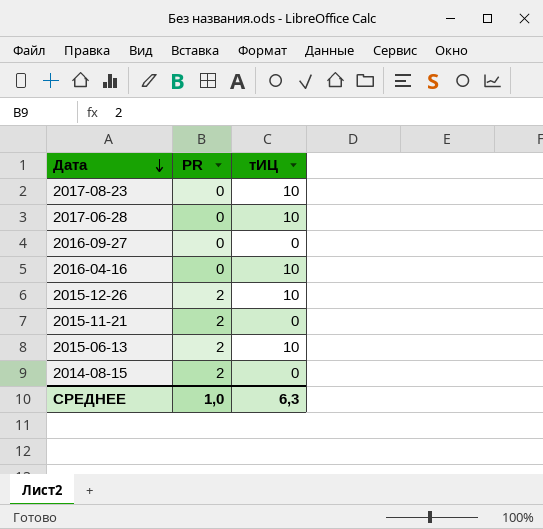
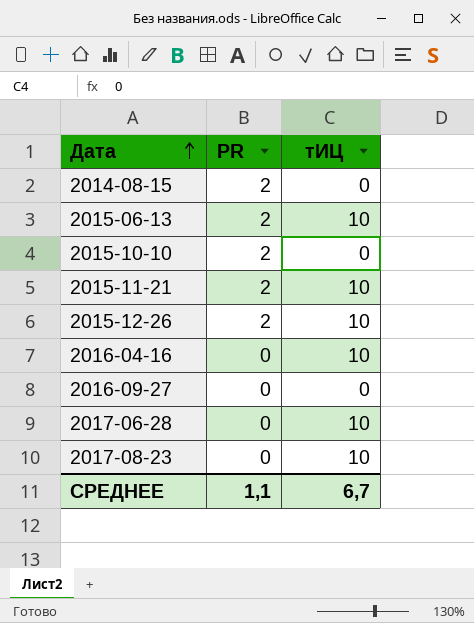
row order: Дата descending -> Дата ascending
row 2015-10-10: none -> 2 | 0
2015-11-21 | тИЦ: 0 -> 10
СРЕДНЕЕ | PR: 1,0 -> 1,1
СРЕДНЕЕ | тИЦ: 6,3 -> 6,7

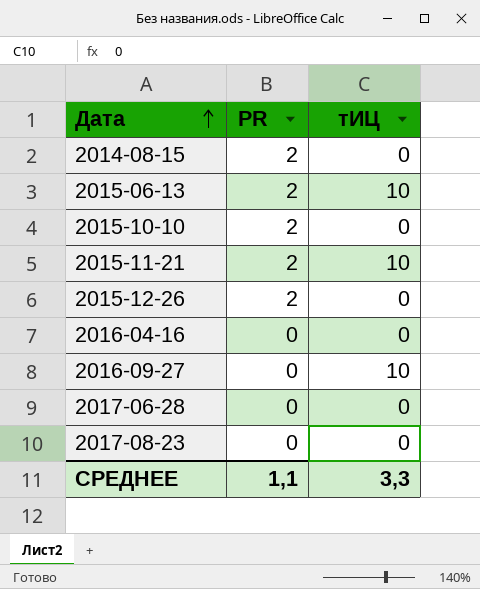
2015-12-26 | тИЦ: 10 -> 0
2016-04-16 | тИЦ: 10 -> 0
2016-09-27 | тИЦ: 0 -> 10
2017-06-28 | тИЦ: 10 -> 0
2017-08-23 | тИЦ: 10 -> 0
СРЕДНЕЕ | тИЦ: 6,7 -> 3,3

